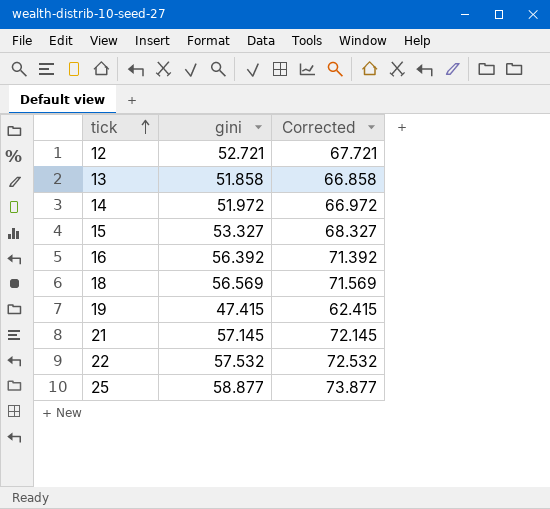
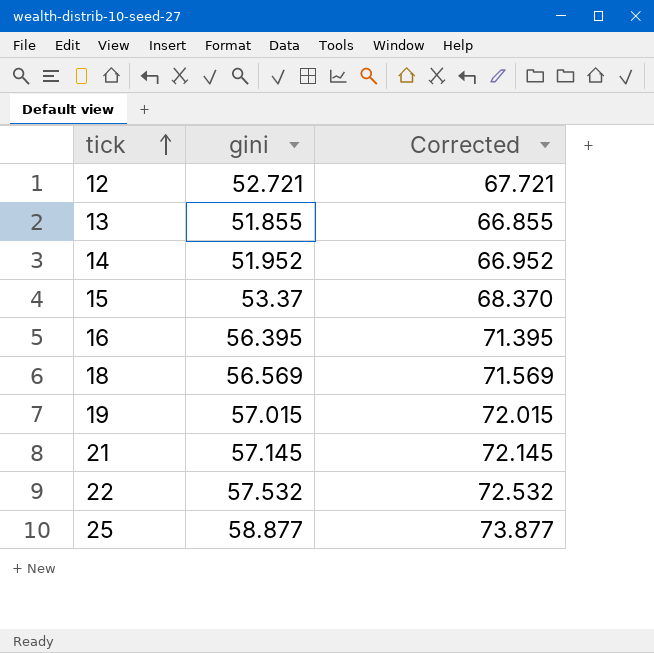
13 | gini: 51.858 -> 51.855
13 | Corrected: 66.858 -> 66.855
14 | gini: 51.972 -> 51.952
14 | Corrected: 66.972 -> 66.952
15 | gini: 53.327 -> 53.37
15 | Corrected: 68.327 -> 68.370
16 | gini: 56.392 -> 56.395
16 | Corrected: 71.392 -> 71.395
19 | gini: 47.415 -> 57.015
19 | Corrected: 62.415 -> 72.015

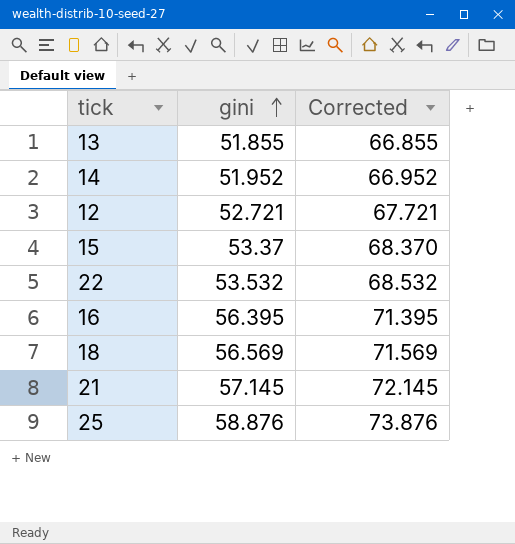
row order: tick ascending -> gini ascending
row 19: 57.015 | 72.015 -> none
22 | gini: 57.532 -> 53.532
22 | Corrected: 72.532 -> 68.532
25 | gini: 58.877 -> 58.876
25 | Corrected: 73.877 -> 73.876

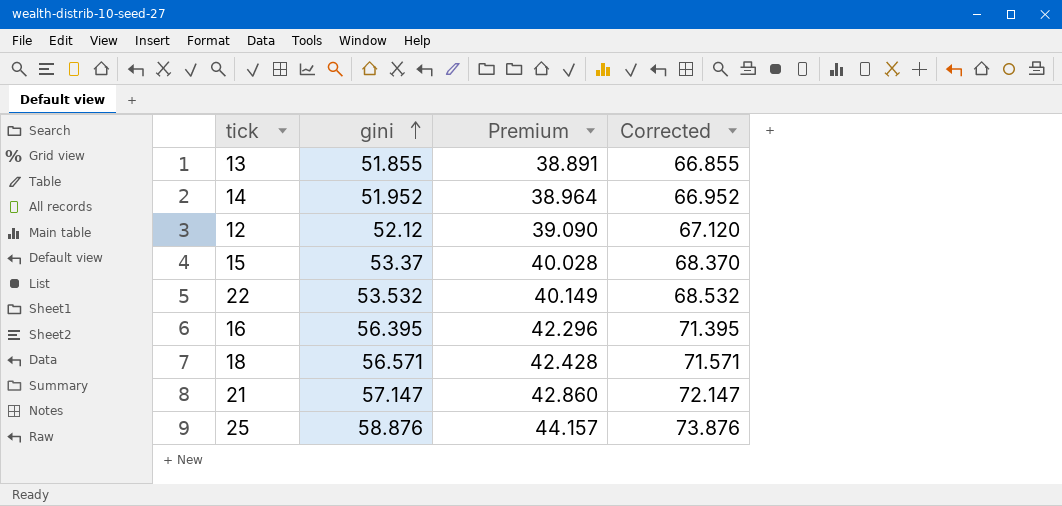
column Premium | formula: none -> [gini] * 0.75
12 | gini: 52.721 -> 52.12
12 | Corrected: 67.721 -> 67.120
18 | gini: 56.569 -> 56.571
18 | Corrected: 71.569 -> 71.571
21 | gini: 57.145 -> 57.147
21 | Corrected: 72.145 -> 72.147

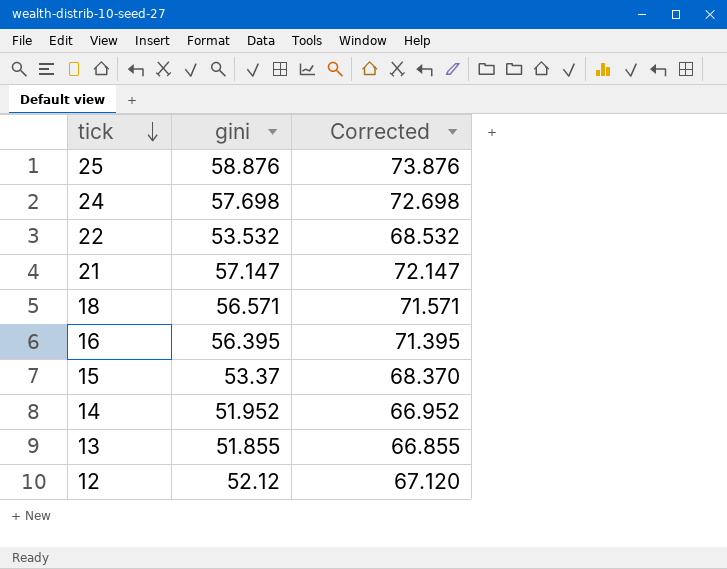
row order: gini ascending -> tick descending
column Premium | formula: [gini] * 0.75 -> none
row 24: none -> 57.698 | 72.698

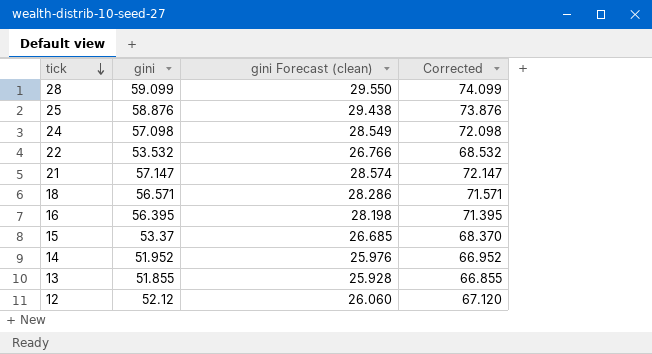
column gini Forecast (clean) | formula: none -> [gini] * 0.5
row 28: none -> 59.099 | 29.550 | 74.099
24 | gini: 57.698 -> 57.098
24 | Corrected: 72.698 -> 72.098

